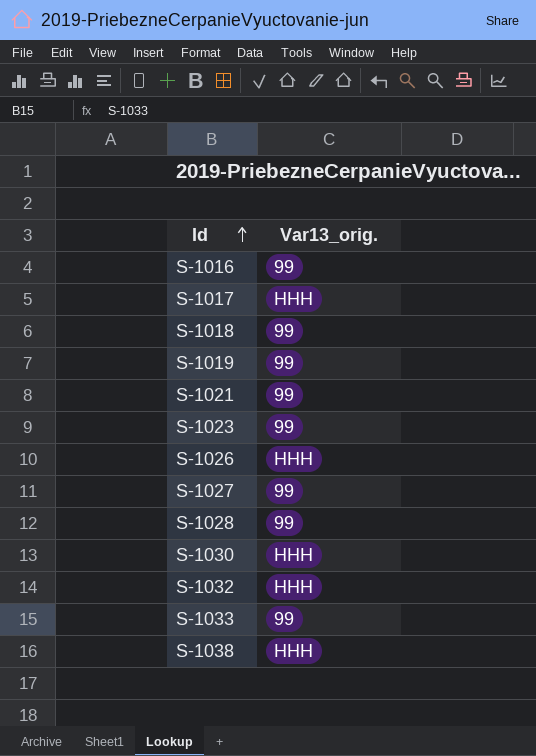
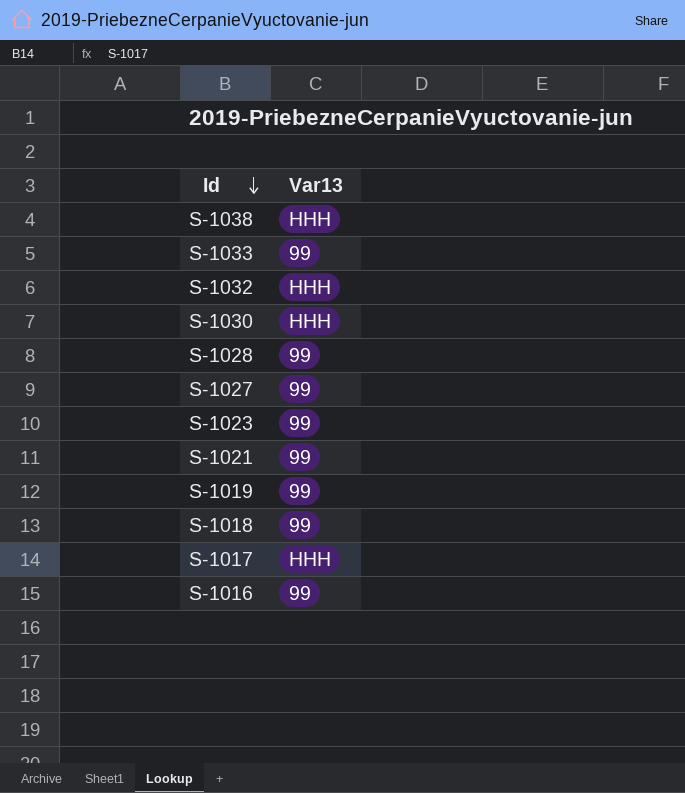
row order: Id ascending -> Id descending
column name: Var13_orig. -> Var13
row S-1026: HHH -> none

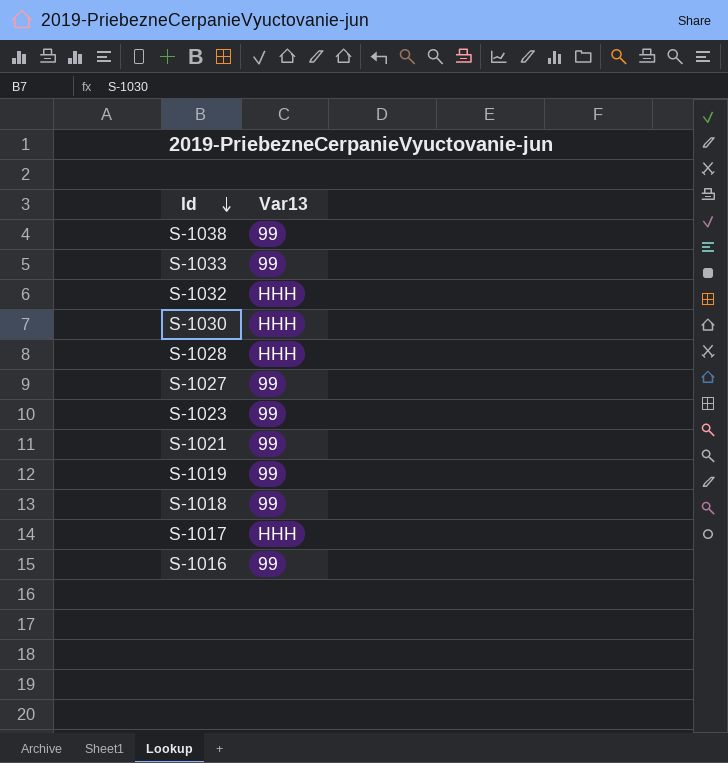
S-1038 | Var13: HHH -> 99
S-1028 | Var13: 99 -> HHH

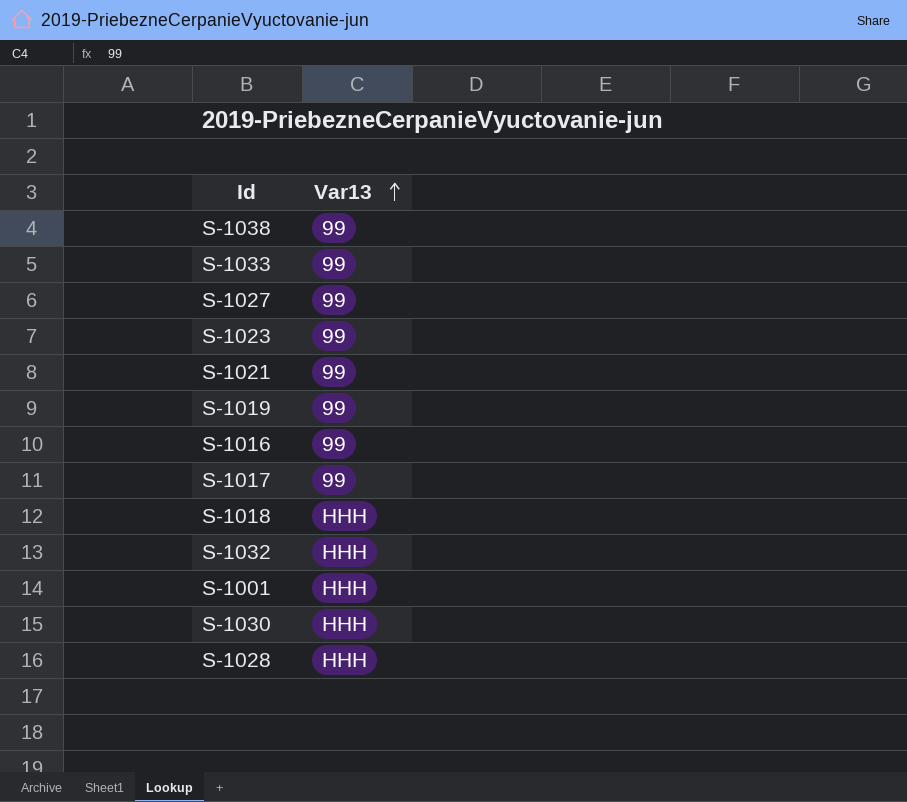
row order: Id descending -> Var13 ascending
S-1017 | Var13: HHH -> 99
S-1018 | Var13: 99 -> HHH
row S-1001: none -> HHH

